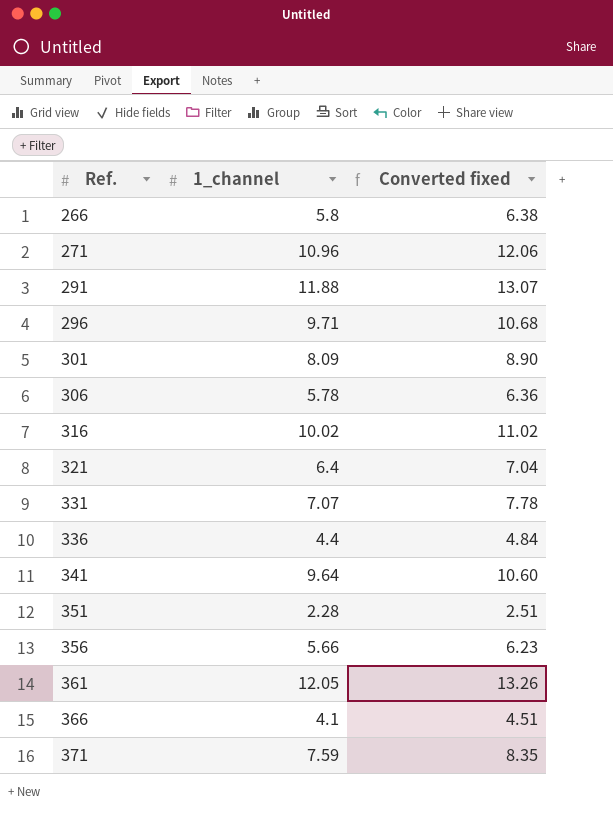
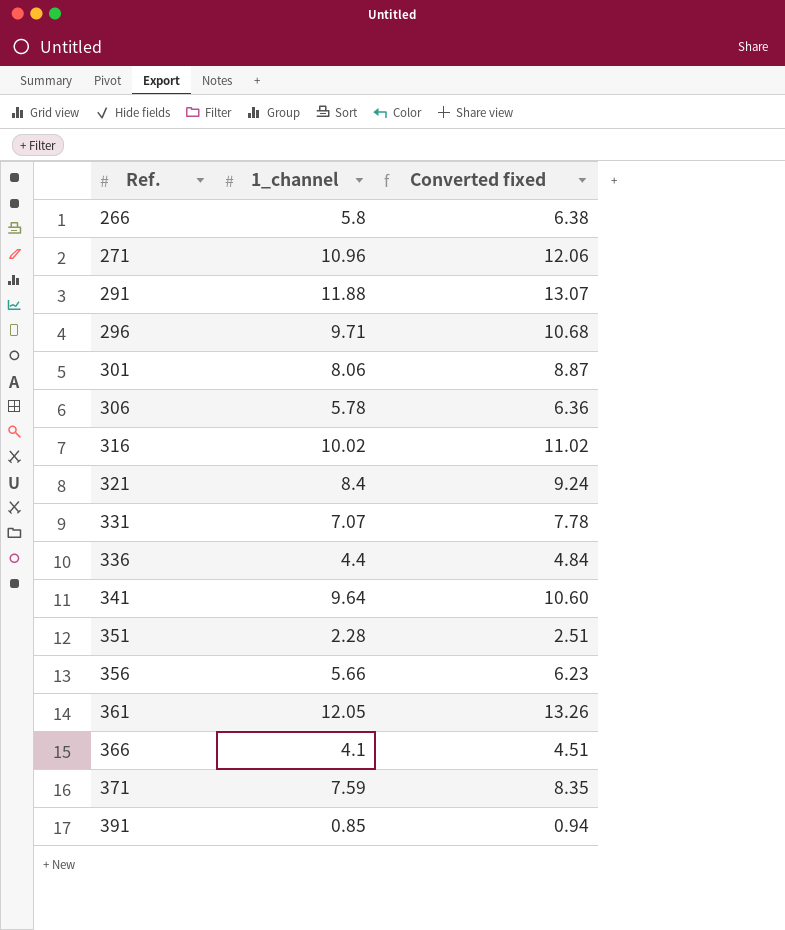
301 | 1_channel: 8.09 -> 8.06
301 | Converted fixed: 8.90 -> 8.87
321 | 1_channel: 6.4 -> 8.4
321 | Converted fixed: 7.04 -> 9.24
row 391: none -> 0.85 | 0.94

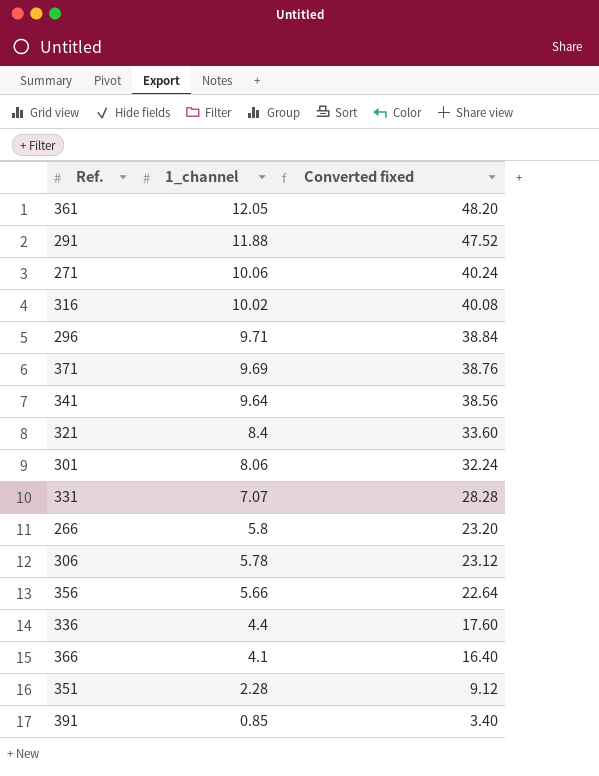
row order: Ref. ascending -> 1_channel descending
column Converted fixed | formula: [1_channel] * 1.1 -> [1_channel] * 4
271 | 1_channel: 10.96 -> 10.06
371 | 1_channel: 7.59 -> 9.69

